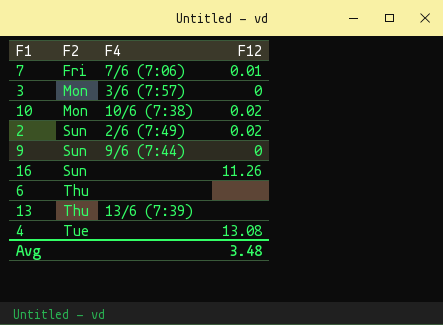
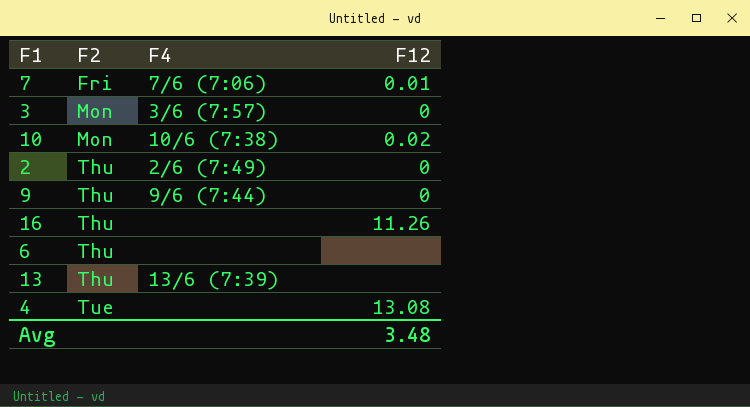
2 | F2: Sun -> Thu
2 | F12: 0.02 -> 0
9 | F2: Sun -> Thu
16 | F2: Sun -> Thu

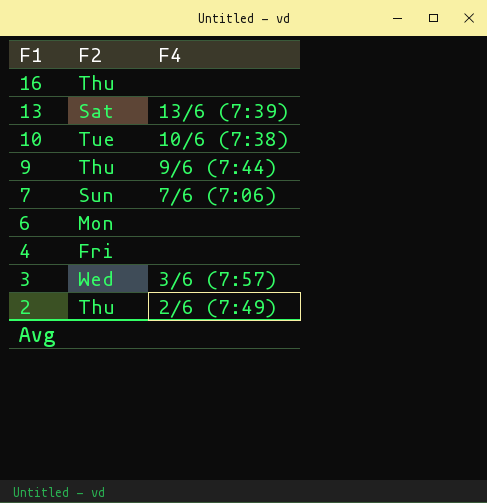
row order: F2 ascending -> F1 descending
column F12 | position: 4 -> none
13 | F2: Thu -> Sat
10 | F2: Mon -> Tue
7 | F2: Fri -> Sun
6 | F2: Thu -> Mon
4 | F2: Tue -> Fri
3 | F2: Mon -> Wed

